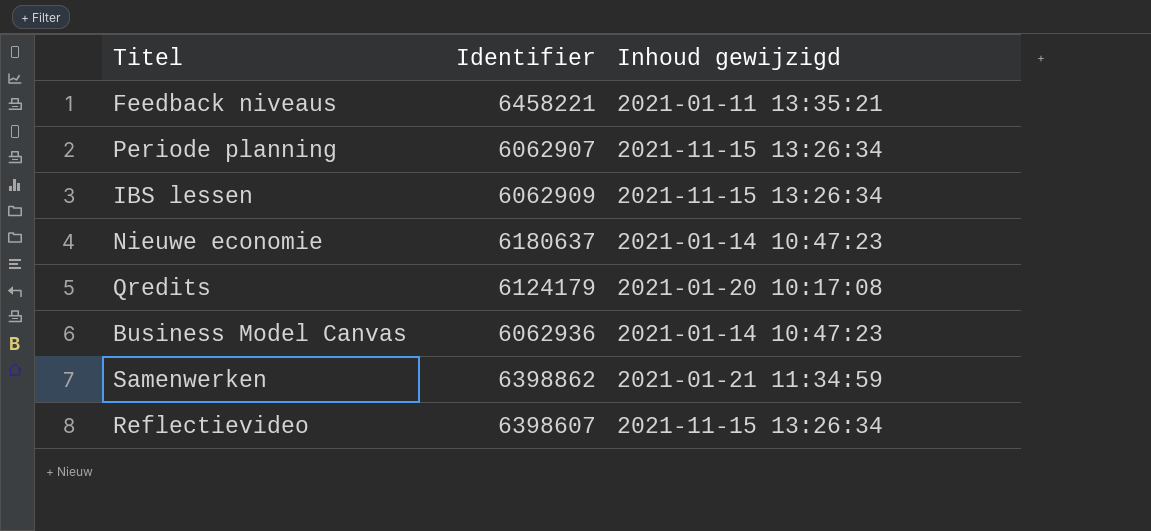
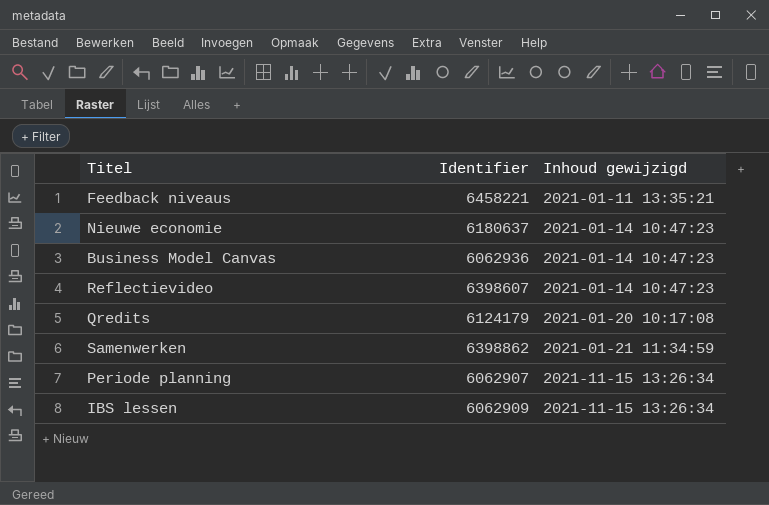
row order: none -> Inhoud gewijzigd ascending
Reflectievideo | Inhoud gewijzigd: 2021-11-15 13:26:34 -> 2021-01-14 10:47:23

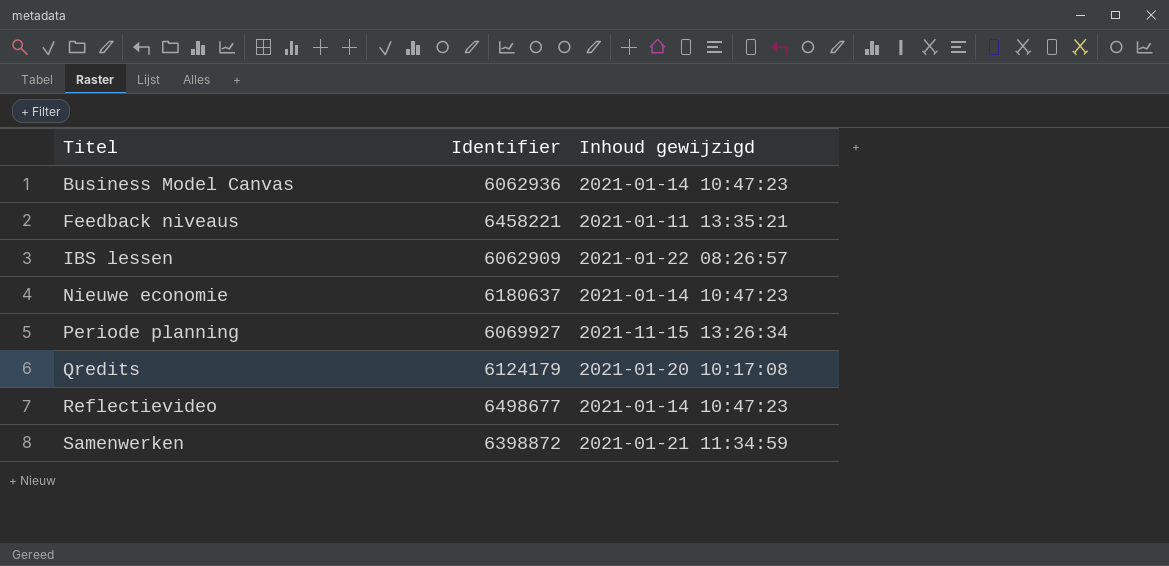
row order: Inhoud gewijzigd ascending -> Titel ascending
IBS lessen | Inhoud gewijzigd: 2021-11-15 13:26:34 -> 2021-01-22 08:26:57
Periode planning | Identifier: 6062907 -> 6069927
Reflectievideo | Identifier: 6398607 -> 6498677
Samenwerken | Identifier: 6398862 -> 6398872

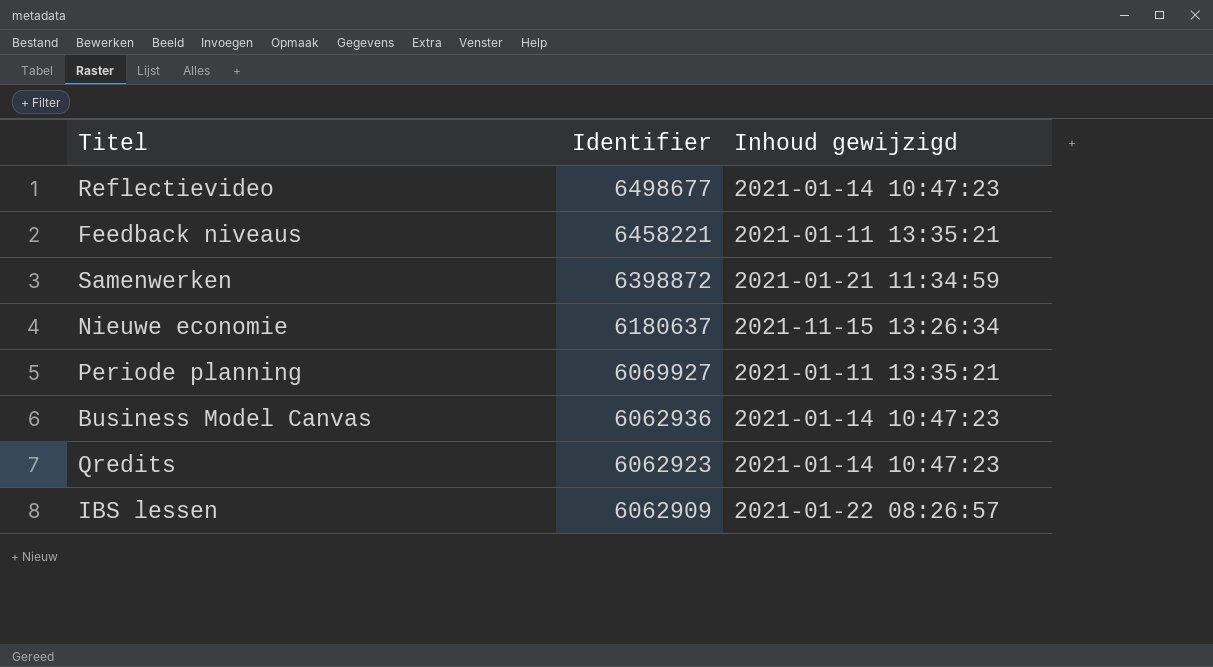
row order: Titel ascending -> Identifier descending
Nieuwe economie | Inhoud gewijzigd: 2021-01-14 10:47:23 -> 2021-11-15 13:26:34
Periode planning | Inhoud gewijzigd: 2021-11-15 13:26:34 -> 2021-01-11 13:35:21
Qredits | Identifier: 6124179 -> 6062923
Qredits | Inhoud gewijzigd: 2021-01-20 10:17:08 -> 2021-01-14 10:47:23

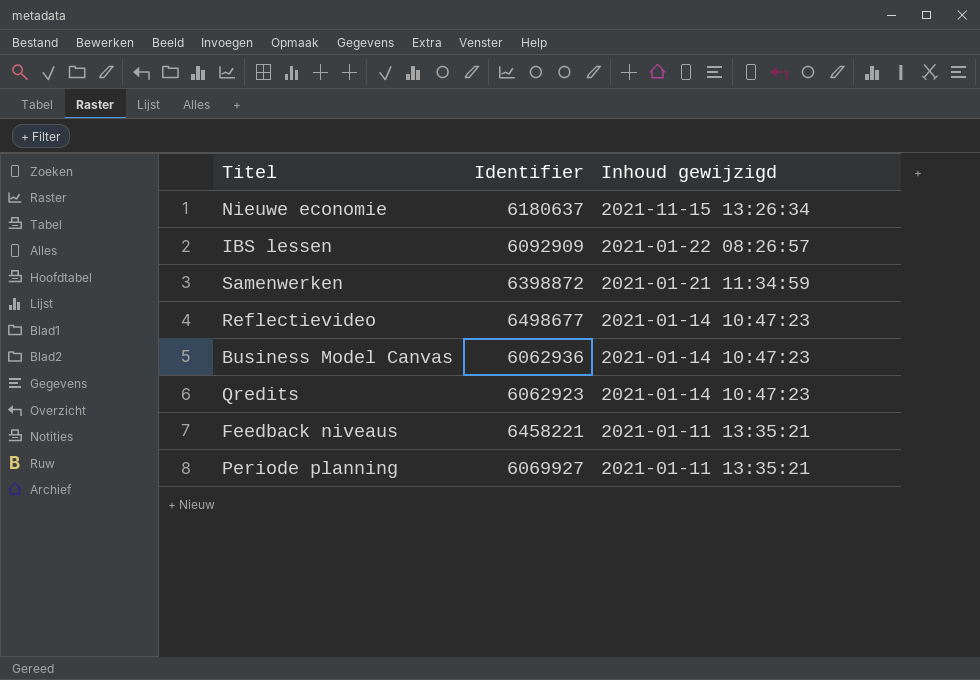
row order: Identifier descending -> Inhoud gewijzigd descending
IBS lessen | Identifier: 6062909 -> 6092909

